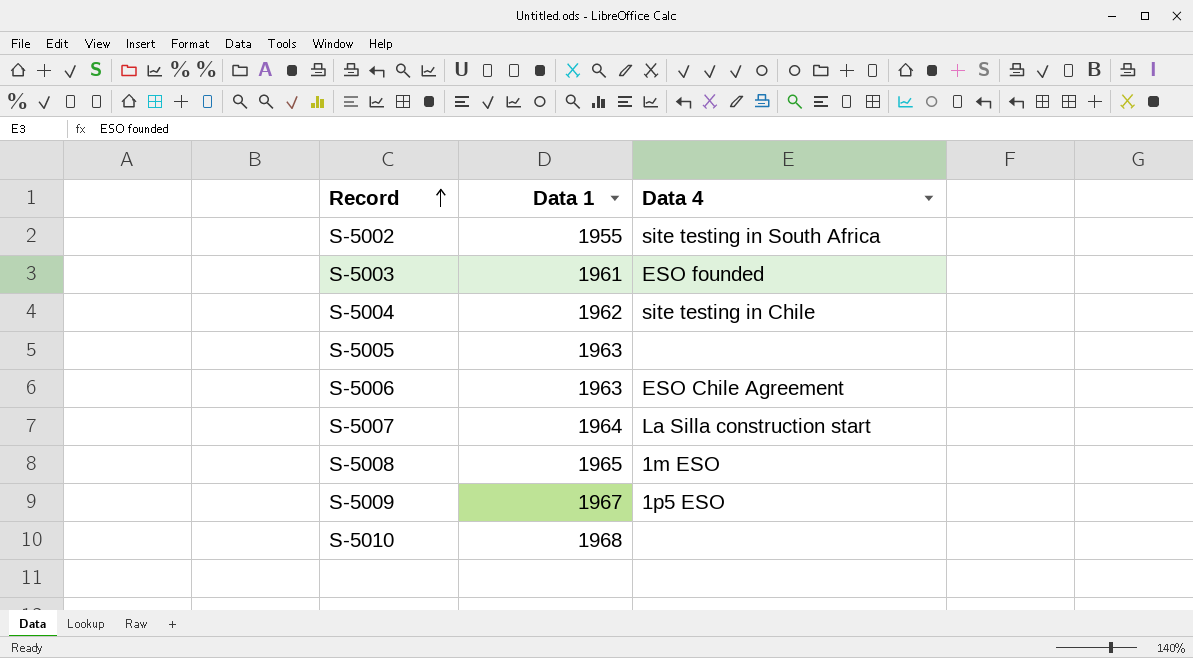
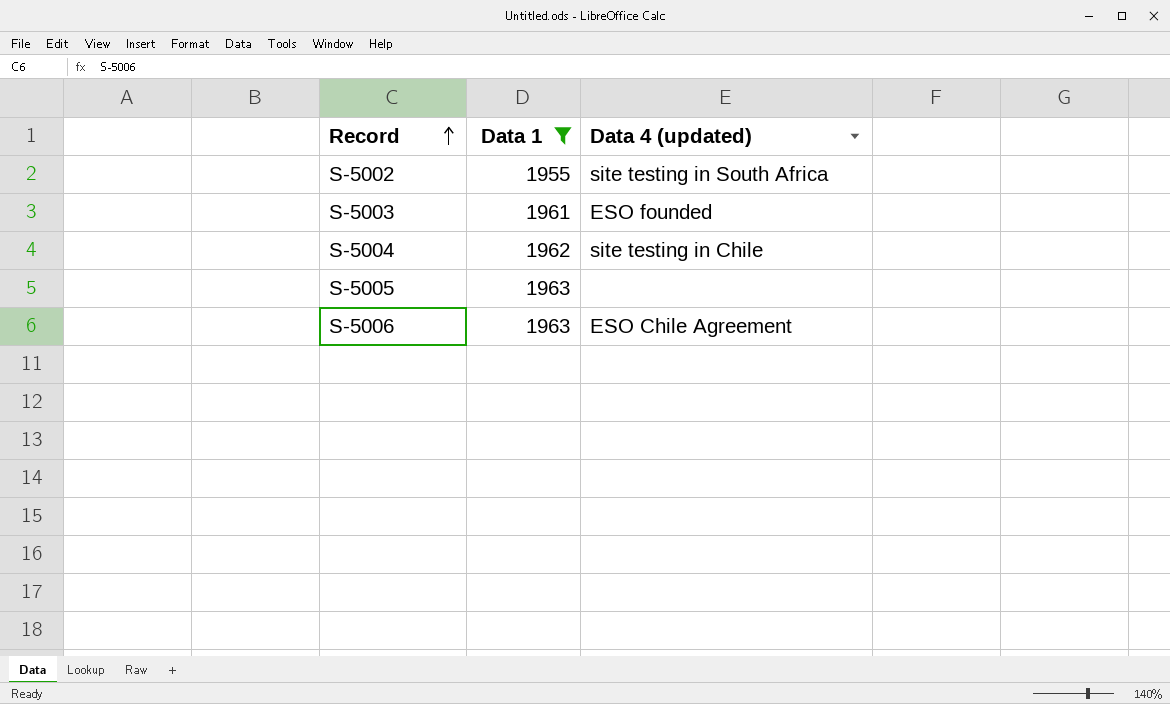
filter: none -> Data 1 <= 1963
column name: Data 4 -> Data 4 (updated)

